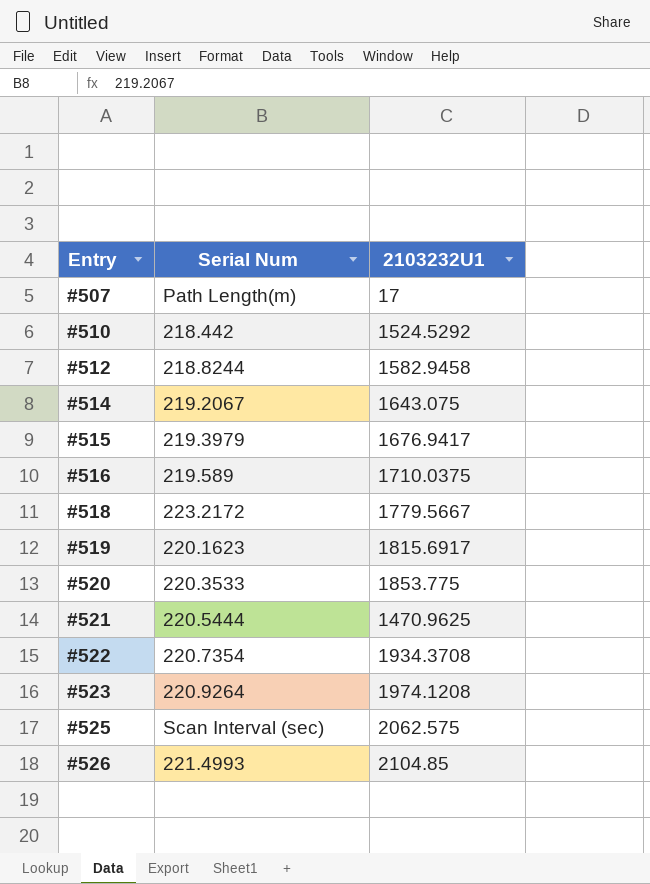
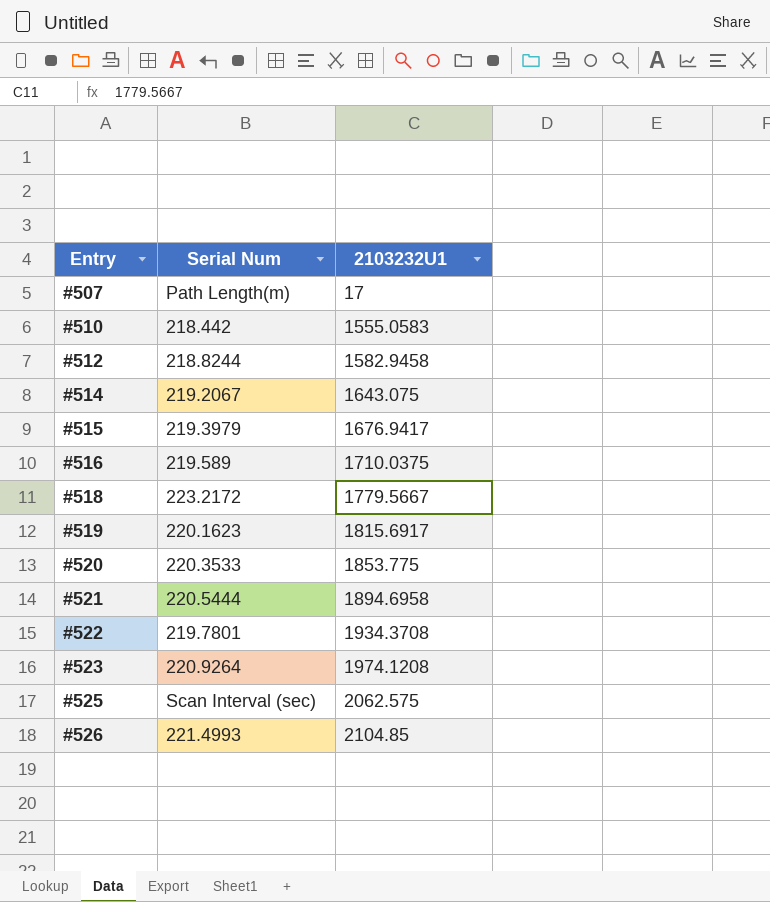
#510 | 2103232U1: 1524.5292 -> 1555.0583
#521 | 2103232U1: 1470.9625 -> 1894.6958
#522 | Serial Num: 220.7354 -> 219.7801

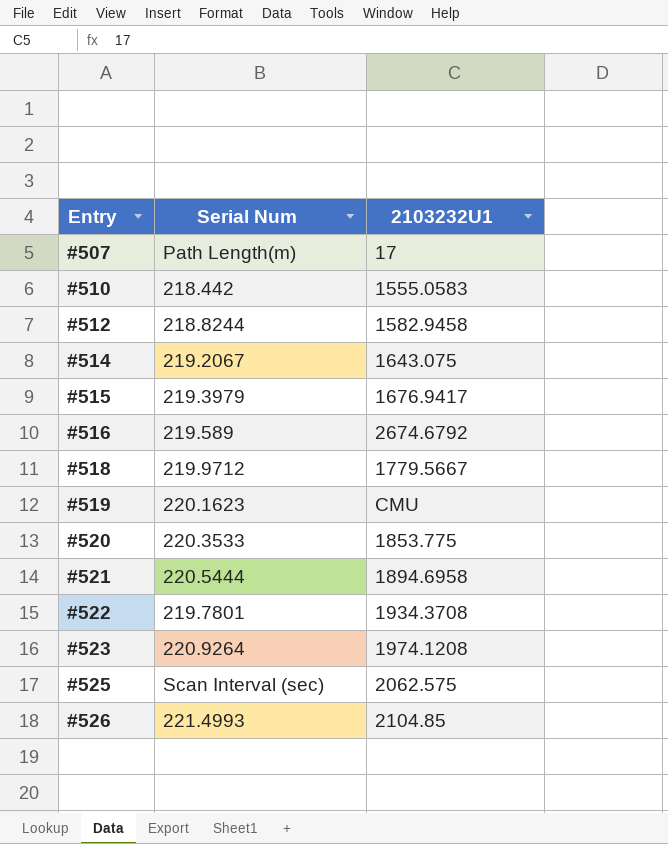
#516 | 2103232U1: 1710.0375 -> 2674.6792
#518 | Serial Num: 223.2172 -> 219.9712
#519 | 2103232U1: 1815.6917 -> CMU

